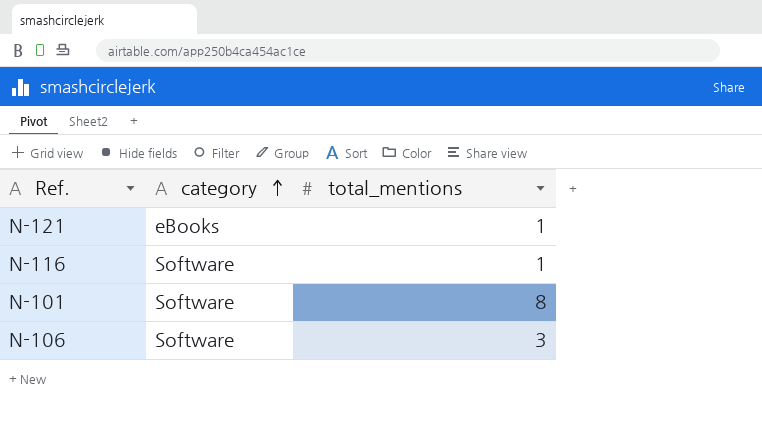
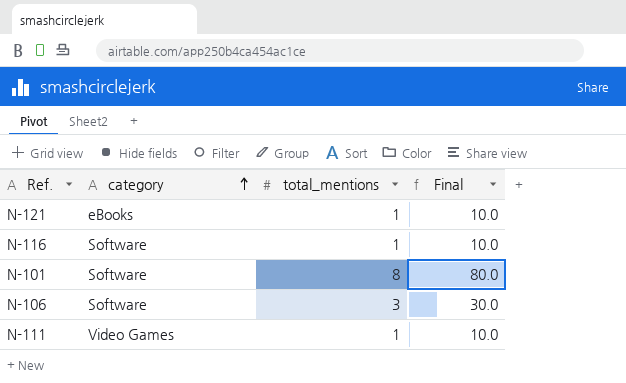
column Final | formula: none -> [total_mentions] * 10
row N-111: none -> Video Games | 1 | 10.0

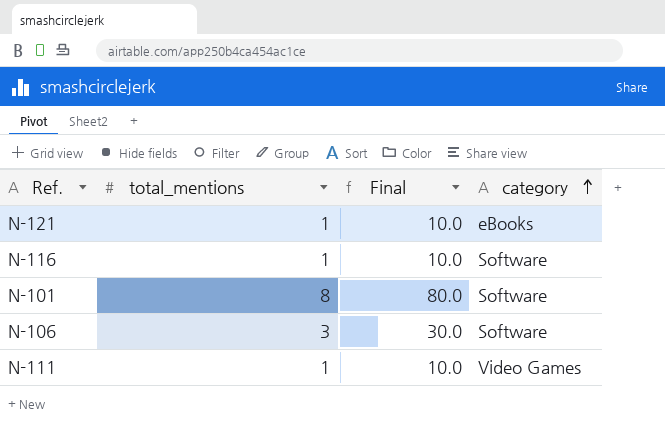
column category | position: 2 -> 4

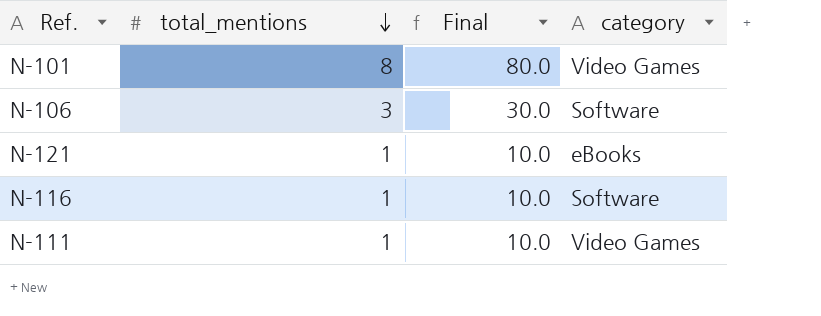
row order: category ascending -> total_mentions descending
N-101 | category: Software -> Video Games

